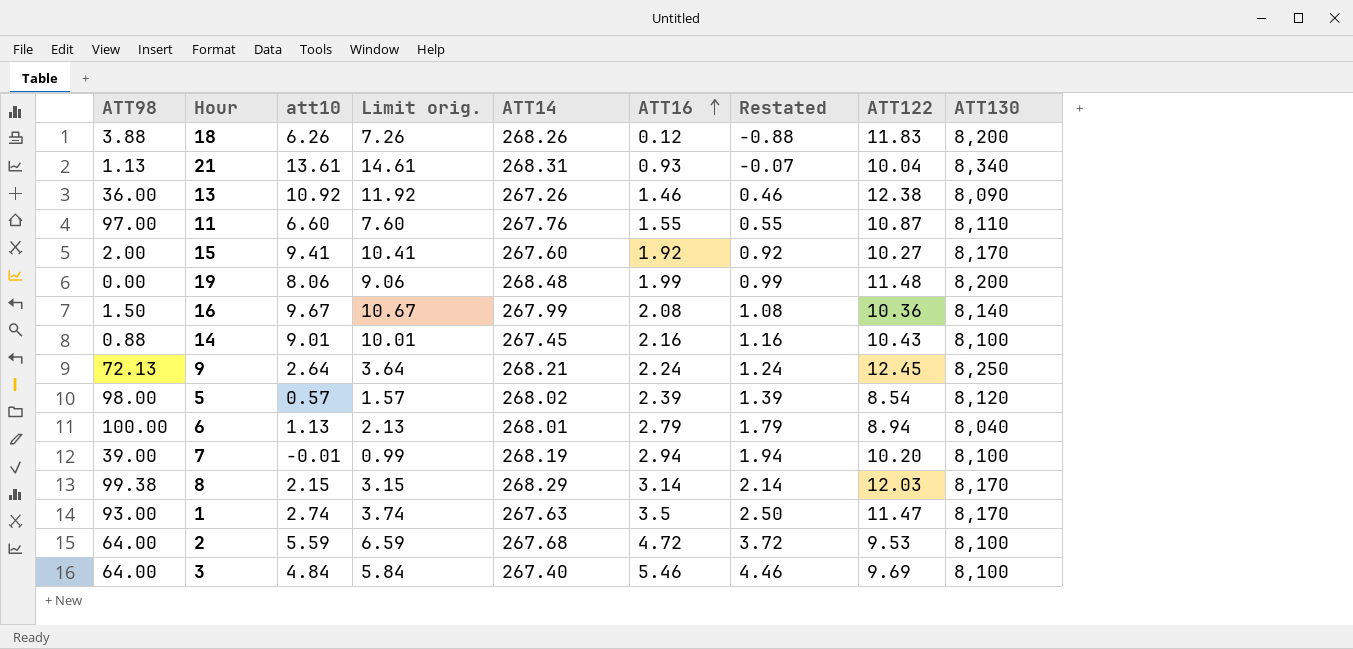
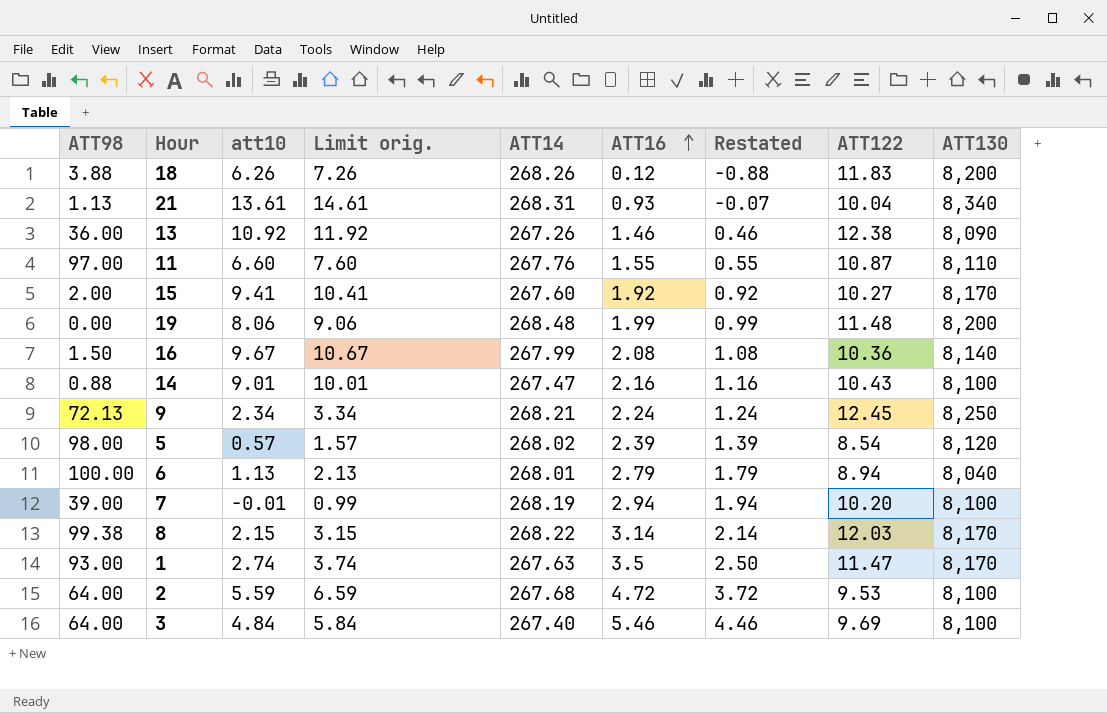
14 | ATT14: 267.45 -> 267.47
9 | att10: 2.64 -> 2.34
9 | Limit orig.: 3.64 -> 3.34
8 | ATT14: 268.29 -> 268.22

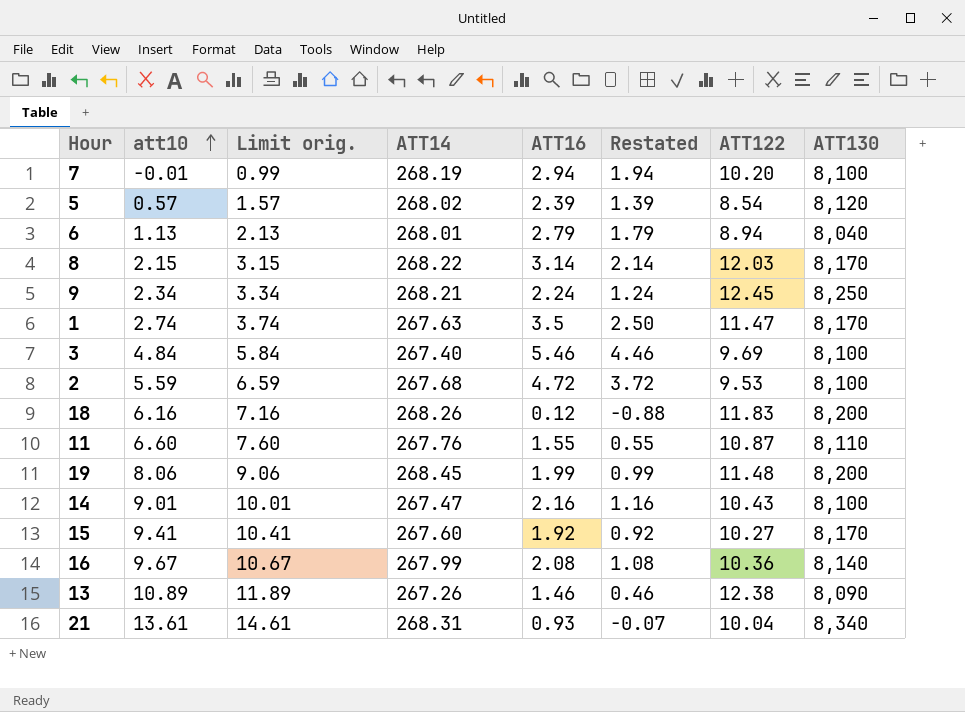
row order: ATT16 ascending -> att10 ascending
column ATT98 | position: 1 -> none
18 | att10: 6.26 -> 6.16
18 | Limit orig.: 7.26 -> 7.16
19 | ATT14: 268.48 -> 268.45
13 | att10: 10.92 -> 10.89
13 | Limit orig.: 11.92 -> 11.89

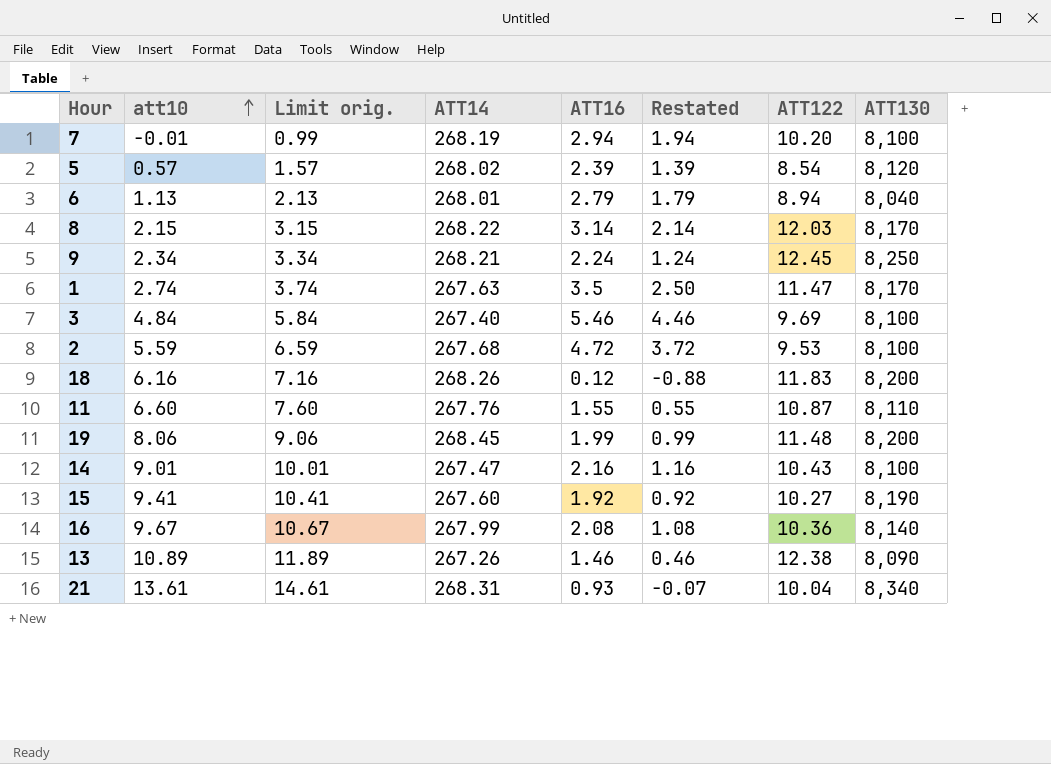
15 | ATT130: 8,170 -> 8,190

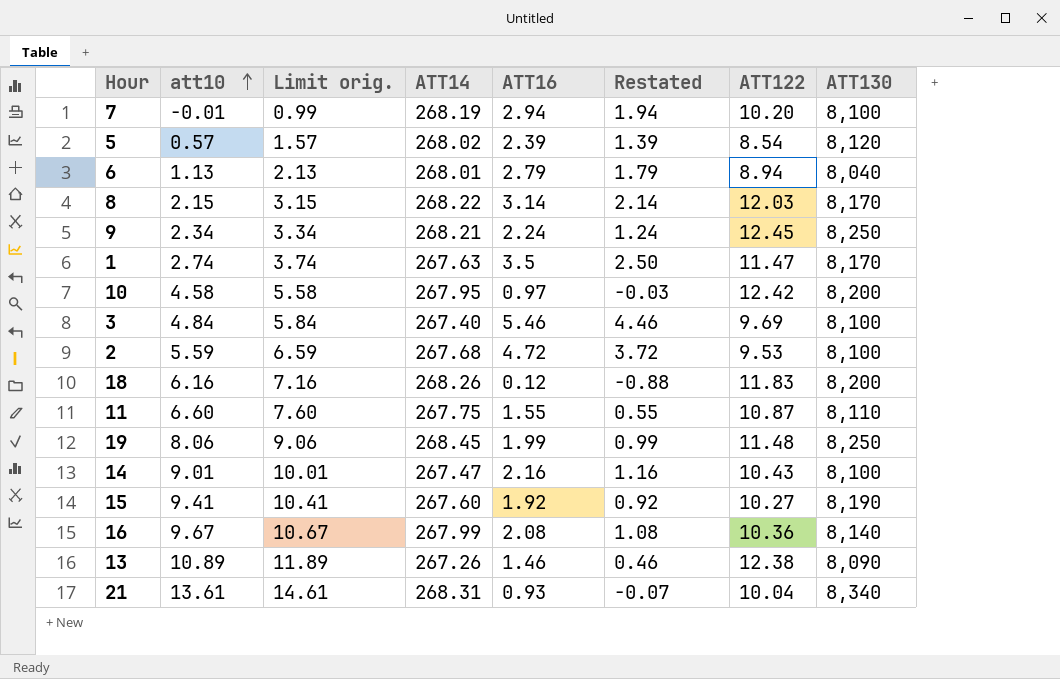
row 10: none -> 4.58 | 5.58 | 267.95 | 0.97 | -0.03 | 12.42 | 8,200
11 | ATT14: 267.76 -> 267.75
19 | ATT130: 8,200 -> 8,250

